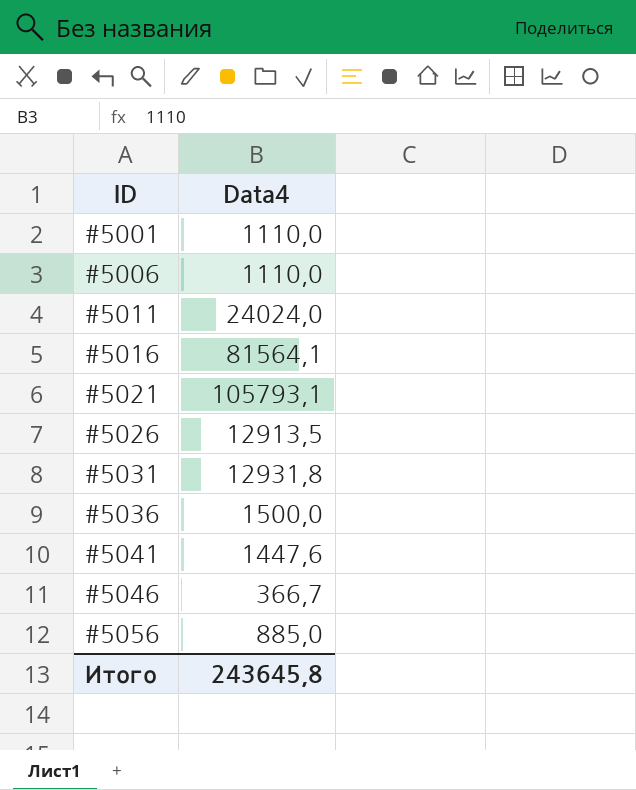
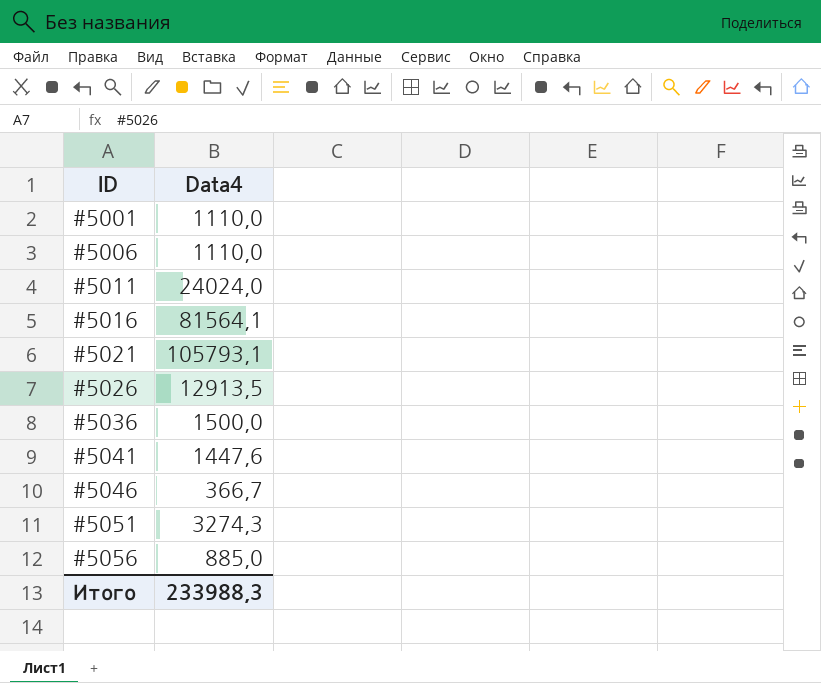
row #5031: 12931,8 -> none
row #5051: none -> 3274,3
Итого | Data4: 243645,8 -> 233988,3

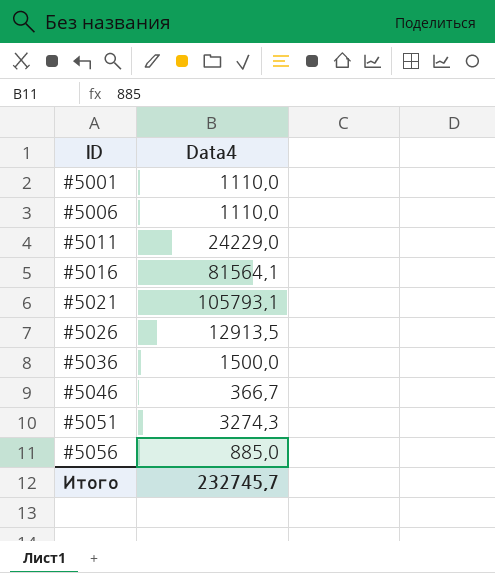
row #5041: 1447,6 -> none
#5011 | Data4: 24024,0 -> 24229,0
Итого | Data4: 233988,3 -> 232745,7

